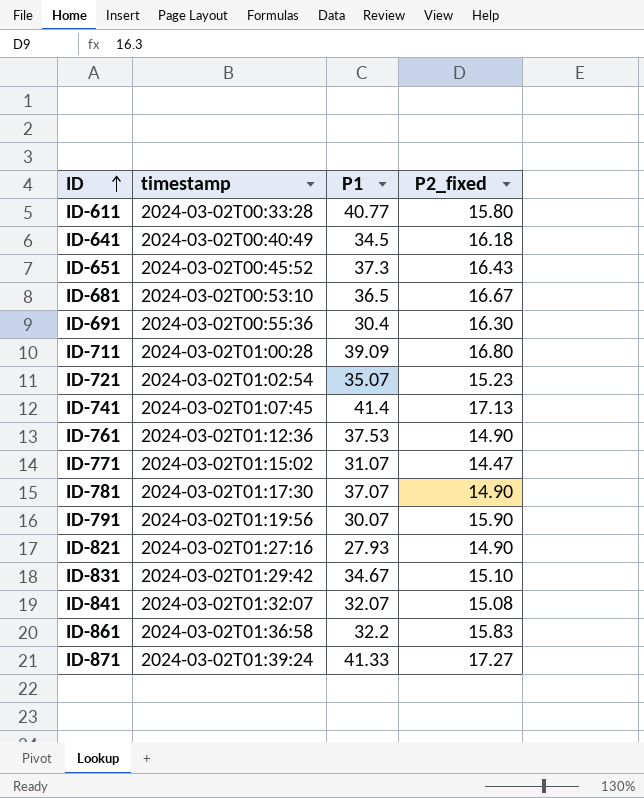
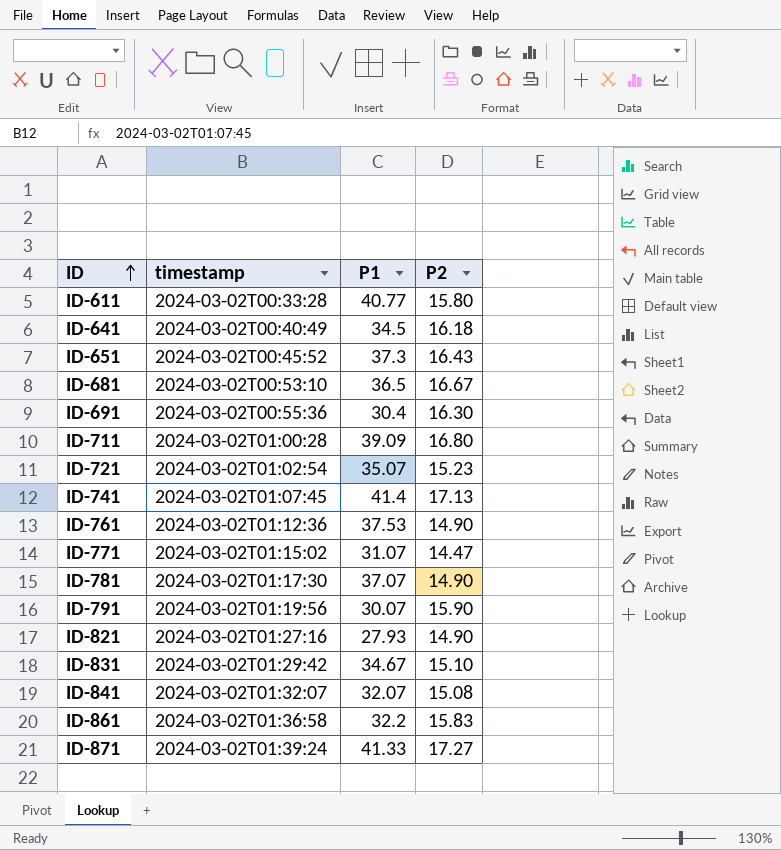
column name: P2_fixed -> P2

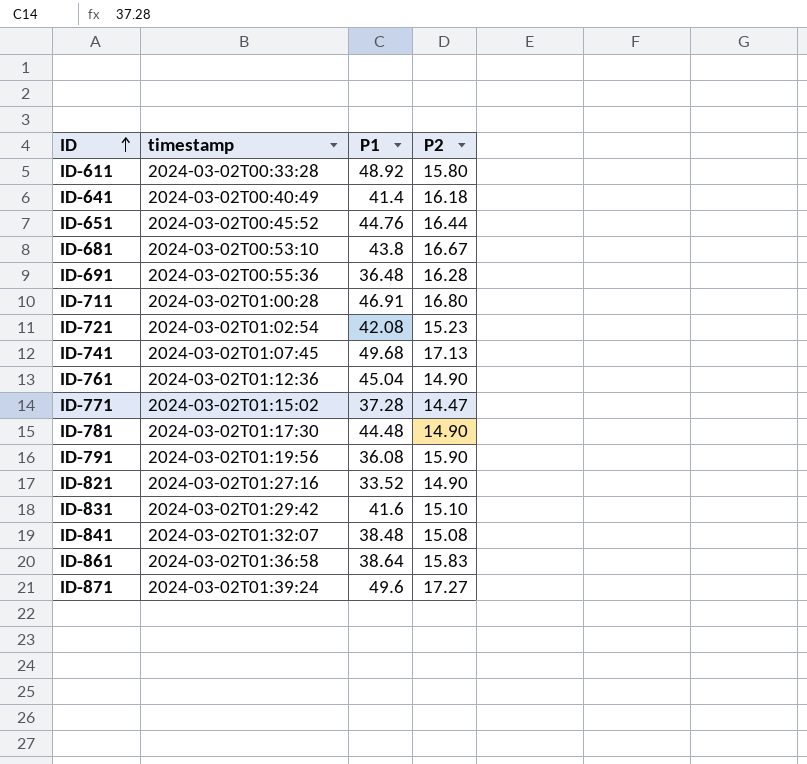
ID-611 | P1: 40.77 -> 48.92
ID-641 | P1: 34.5 -> 41.4
ID-651 | P1: 37.3 -> 44.76
ID-651 | P2: 16.43 -> 16.44
ID-681 | P1: 36.5 -> 43.8
ID-691 | P1: 30.4 -> 36.48
ID-691 | P2: 16.30 -> 16.28
ID-711 | P1: 39.09 -> 46.91
ID-721 | P1: 35.07 -> 42.08
ID-741 | P1: 41.4 -> 49.68
ID-761 | P1: 37.53 -> 45.04
ID-771 | P1: 31.07 -> 37.28
ID-781 | P1: 37.07 -> 44.48
ID-791 | P1: 30.07 -> 36.08
ID-821 | P1: 27.93 -> 33.52
ID-831 | P1: 34.67 -> 41.6
ID-841 | P1: 32.07 -> 38.48
ID-861 | P1: 32.2 -> 38.64
ID-871 | P1: 41.33 -> 49.6

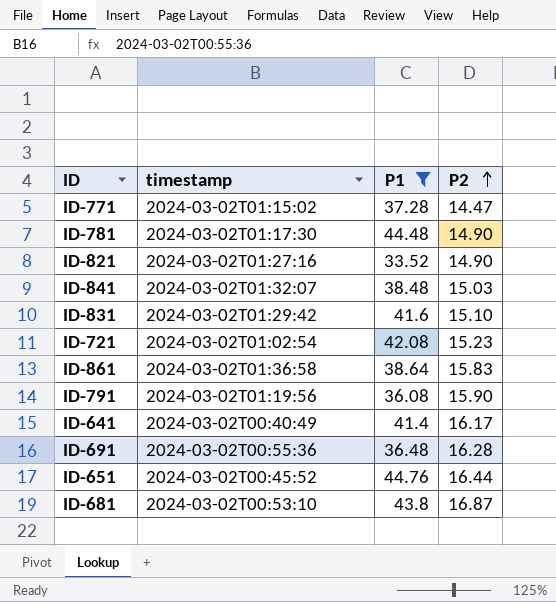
filter: none -> P1 <= 44.76
row order: ID ascending -> P2 ascending
ID-841 | P2: 15.08 -> 15.03
ID-641 | P2: 16.18 -> 16.17
ID-681 | P2: 16.67 -> 16.87

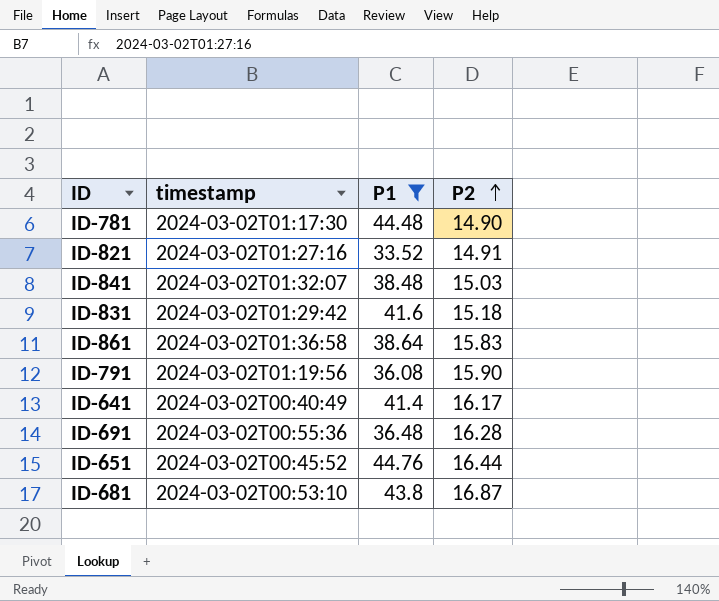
row ID-771: 2024-03-02T01:15:02 | 37.28 | 14.47 -> none
row ID-721: 2024-03-02T01:02:54 | 42.08 | 15.23 -> none
ID-821 | P2: 14.90 -> 14.91
ID-831 | P2: 15.10 -> 15.18

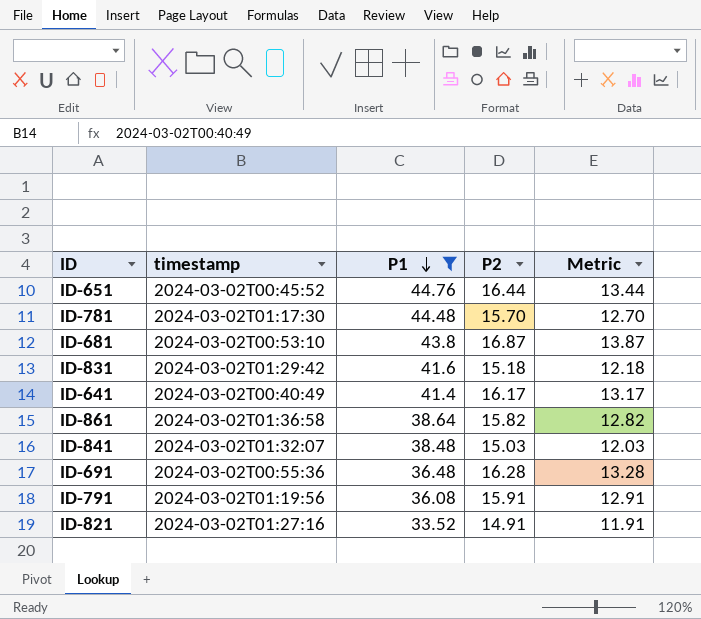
row order: P2 ascending -> P1 descending
column Metric | formula: none -> [P2] - 3
ID-781 | P2: 14.90 -> 15.70
ID-861 | P2: 15.83 -> 15.82
ID-791 | P2: 15.90 -> 15.91

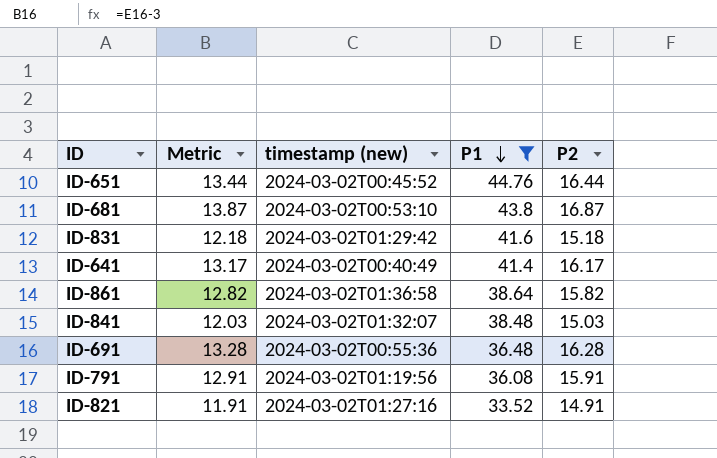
column Metric | position: 5 -> 2
column name: timestamp -> timestamp (new)
row ID-781: 2024-03-02T01:17:30 | 44.48 | 15.70 | 12.70 -> none

